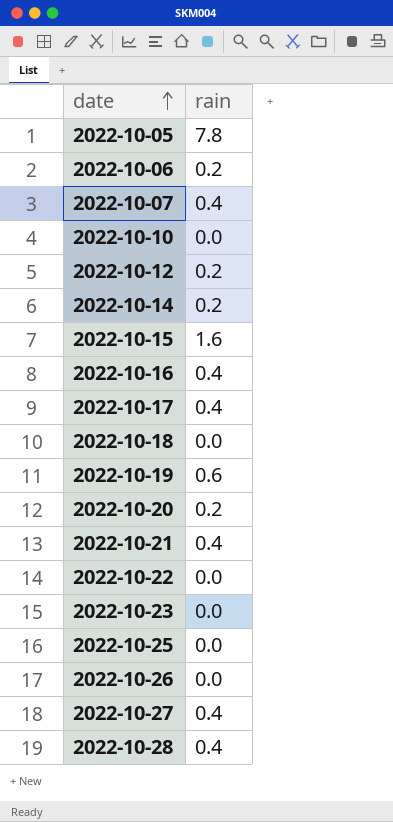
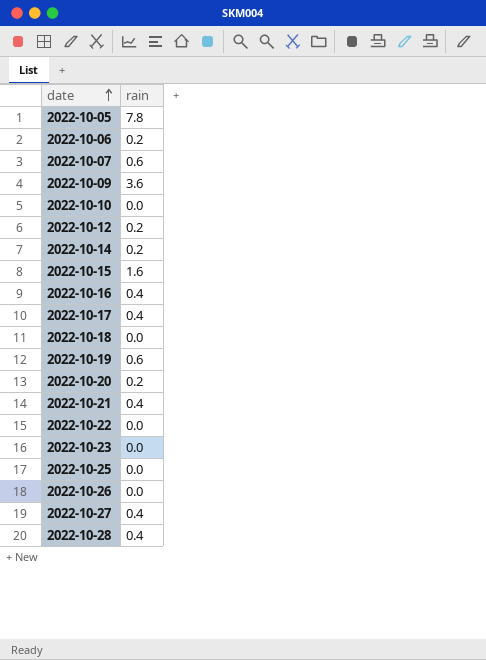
2022-10-07 | rain: 0.4 -> 0.6
row 2022-10-09: none -> 3.6

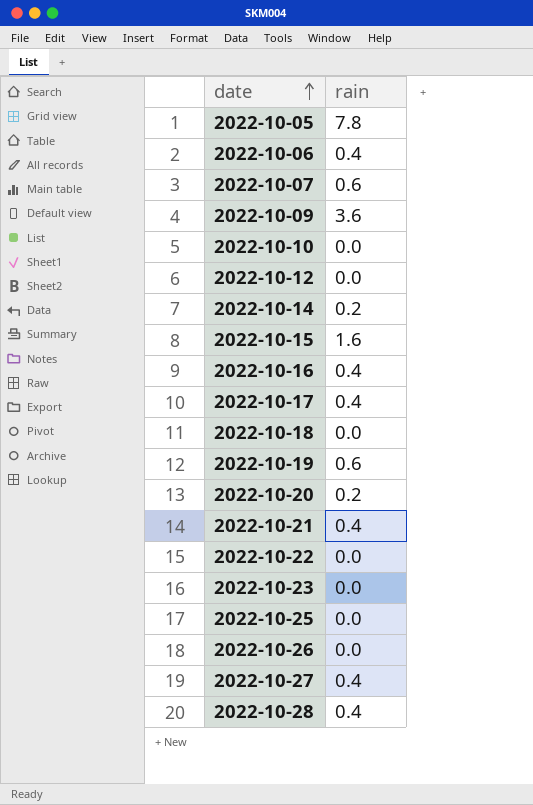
2022-10-06 | rain: 0.2 -> 0.4
2022-10-12 | rain: 0.2 -> 0.0

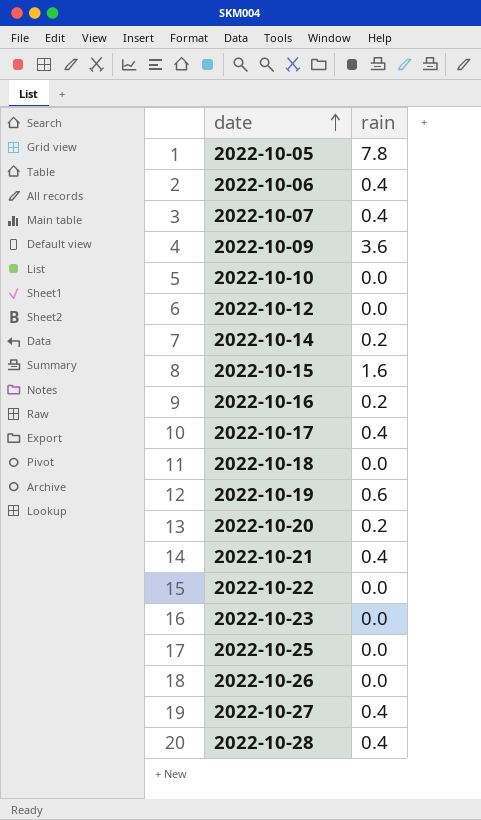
2022-10-07 | rain: 0.6 -> 0.4
2022-10-16 | rain: 0.4 -> 0.2

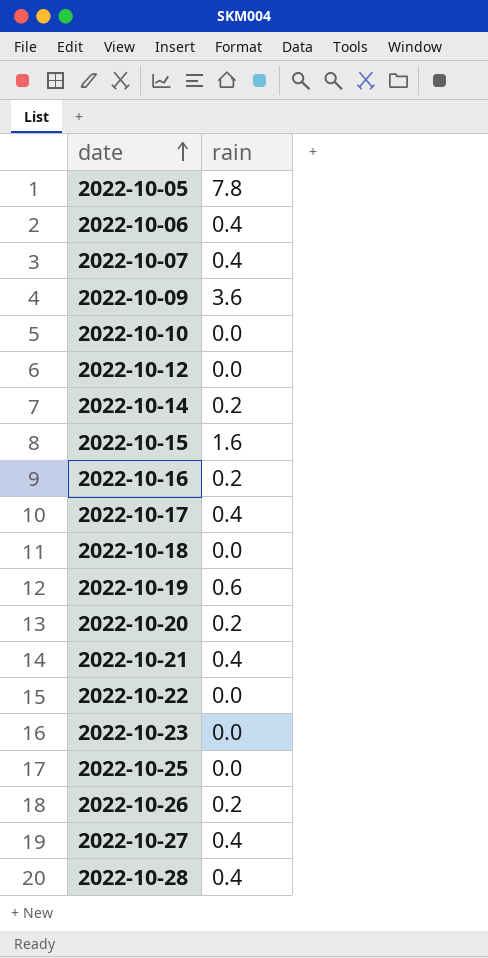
2022-10-26 | rain: 0.0 -> 0.2

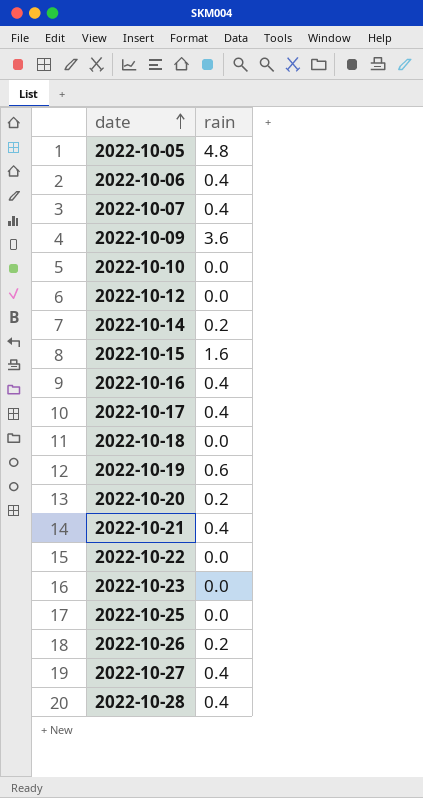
2022-10-05 | rain: 7.8 -> 4.8
2022-10-16 | rain: 0.2 -> 0.4

